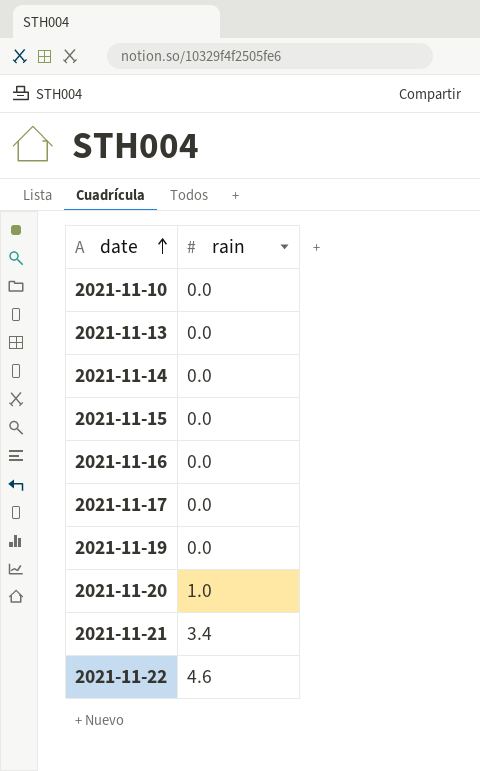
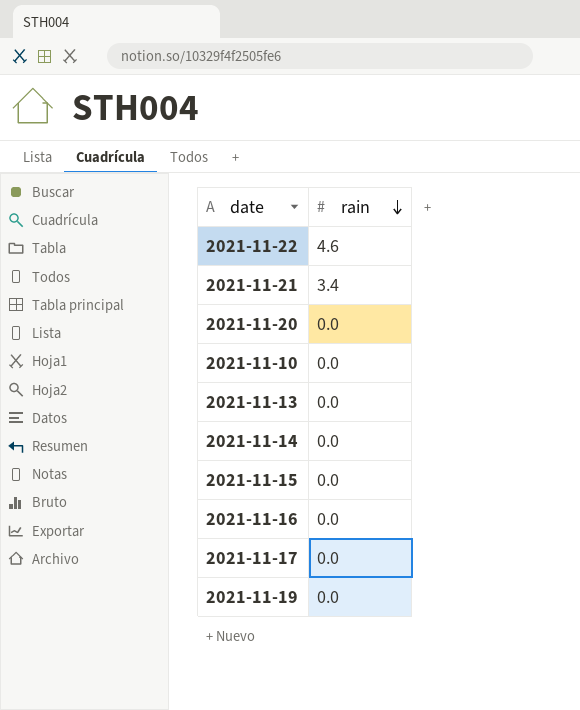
row order: date ascending -> rain descending
2021-11-20 | rain: 1.0 -> 0.0

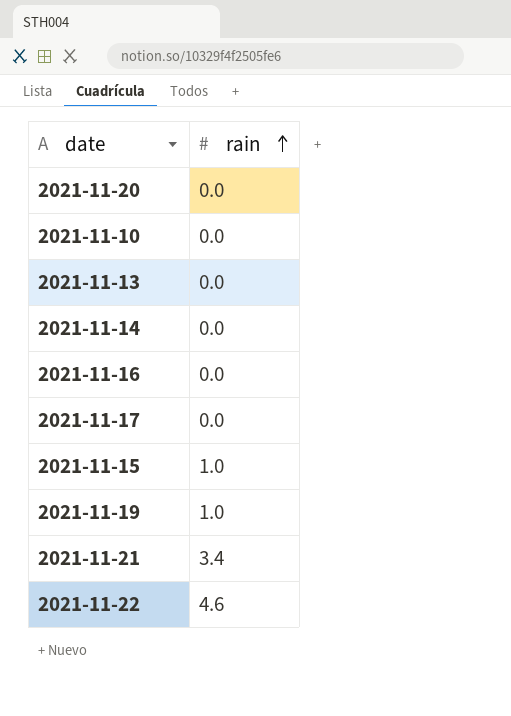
row order: rain descending -> rain ascending
2021-11-15 | rain: 0.0 -> 1.0
2021-11-19 | rain: 0.0 -> 1.0

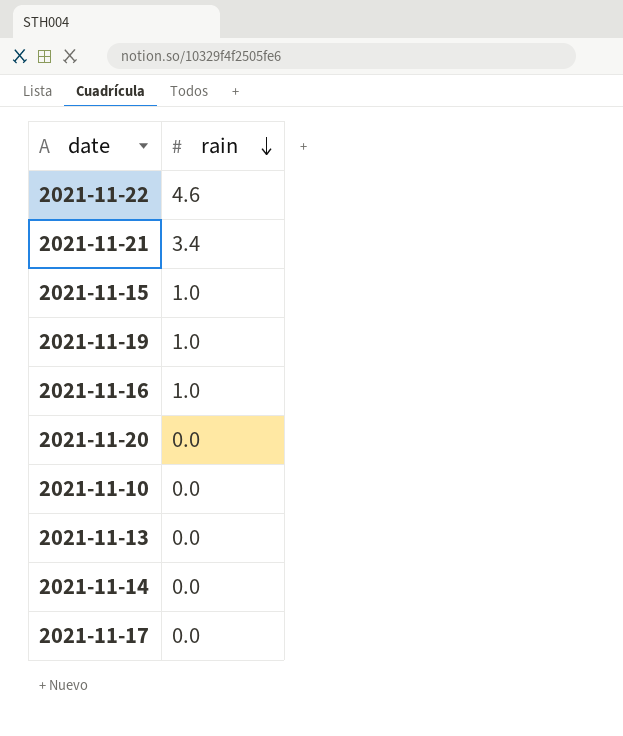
row order: rain ascending -> rain descending
2021-11-16 | rain: 0.0 -> 1.0

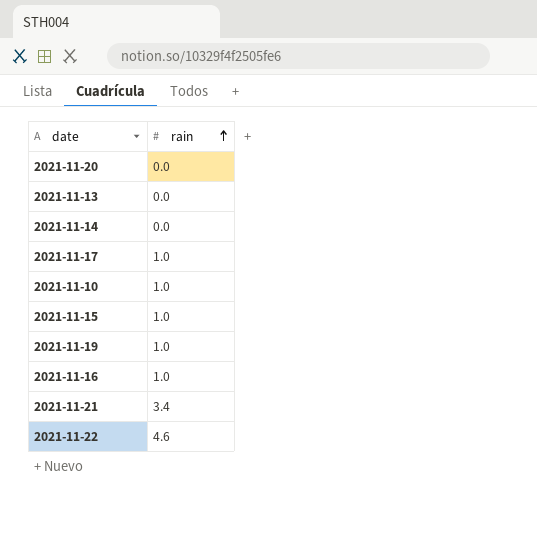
row order: rain descending -> rain ascending
2021-11-17 | rain: 0.0 -> 1.0
2021-11-10 | rain: 0.0 -> 1.0

